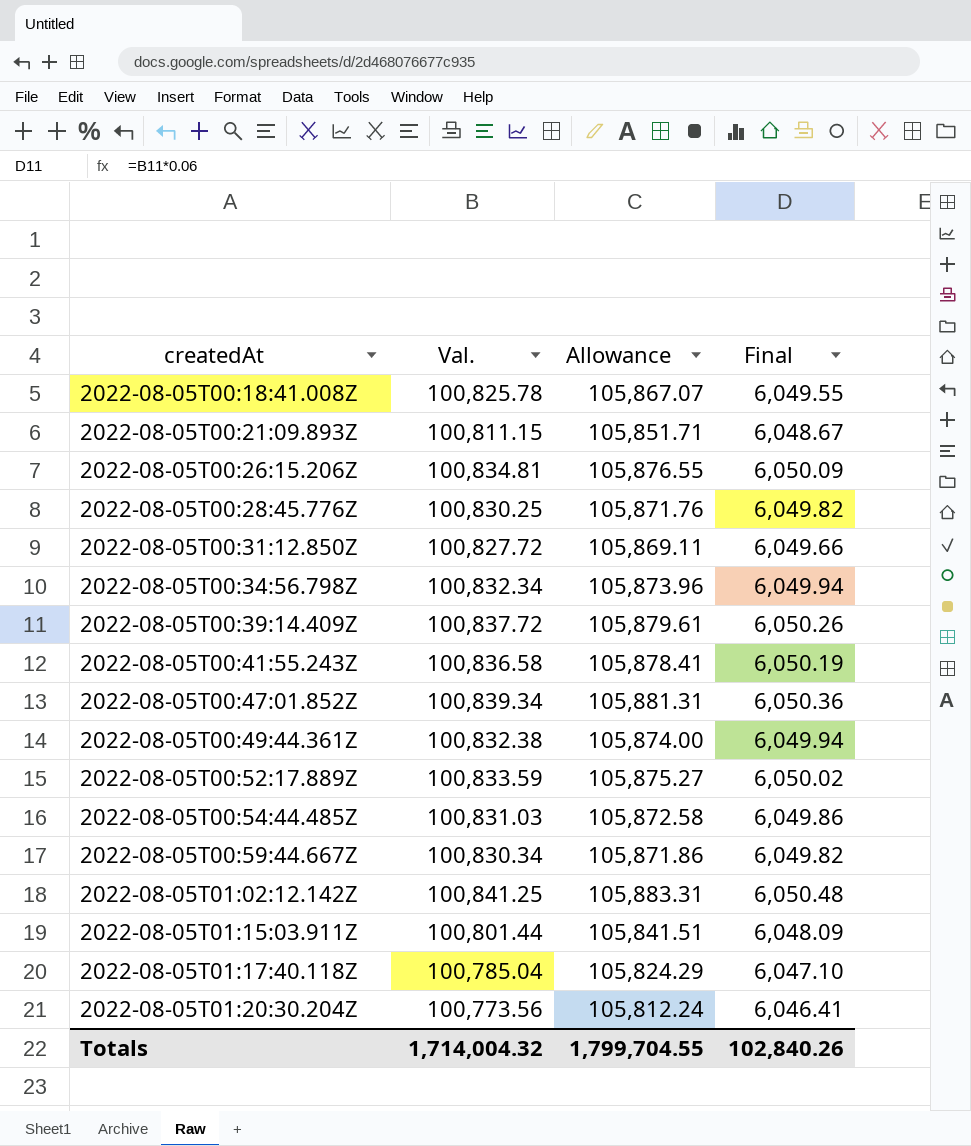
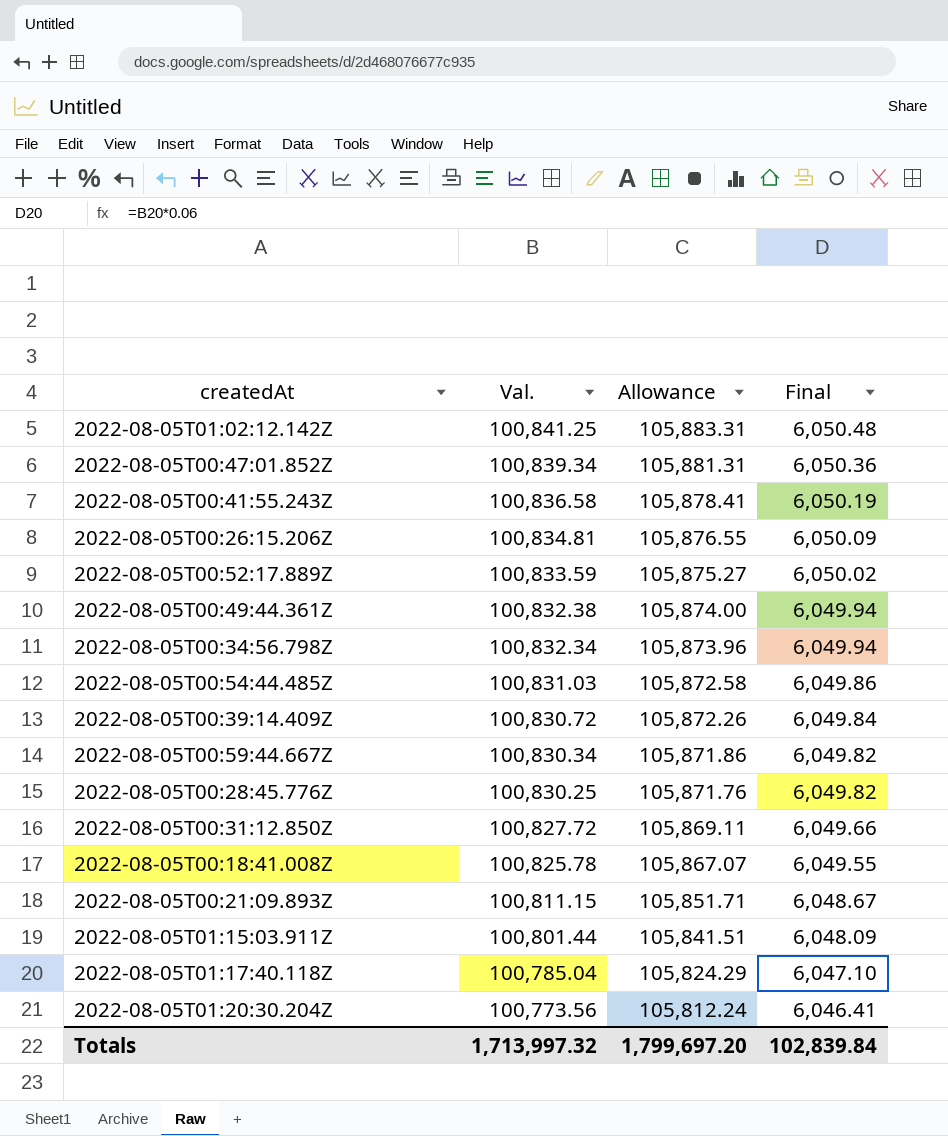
row order: createdAt ascending -> Val. descending
2022-08-05T00:39:14.409Z | Val.: 100,837.72 -> 100,830.72
2022-08-05T00:39:14.409Z | Allowance: 105,879.61 -> 105,872.26
2022-08-05T00:39:14.409Z | Final: 6,050.26 -> 6,049.84
Totals | Val.: 1,714,004.32 -> 1,713,997.32
Totals | Allowance: 1,799,704.55 -> 1,799,697.20
Totals | Final: 102,840.26 -> 102,839.84

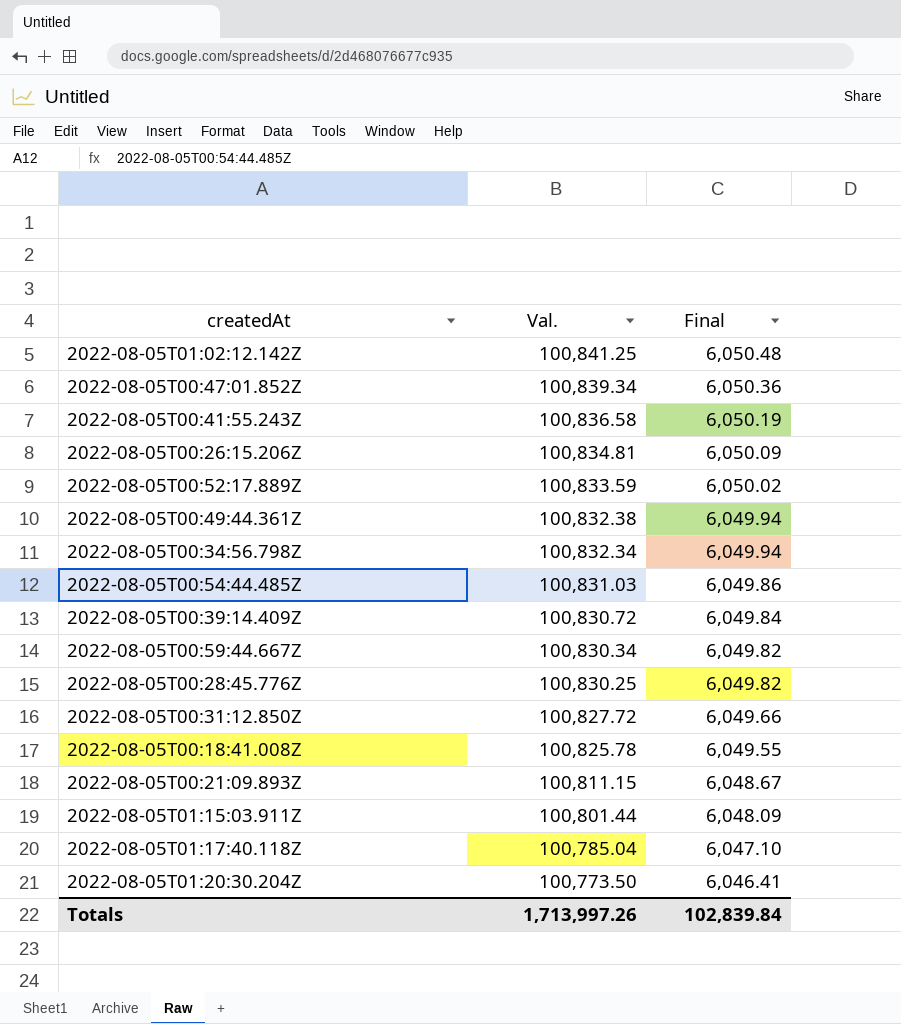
column Allowance | formula: [Val.] * 1.05 -> none
2022-08-05T01:20:30.204Z | Val.: 100,773.56 -> 100,773.50
Totals | Val.: 1,713,997.32 -> 1,713,997.26

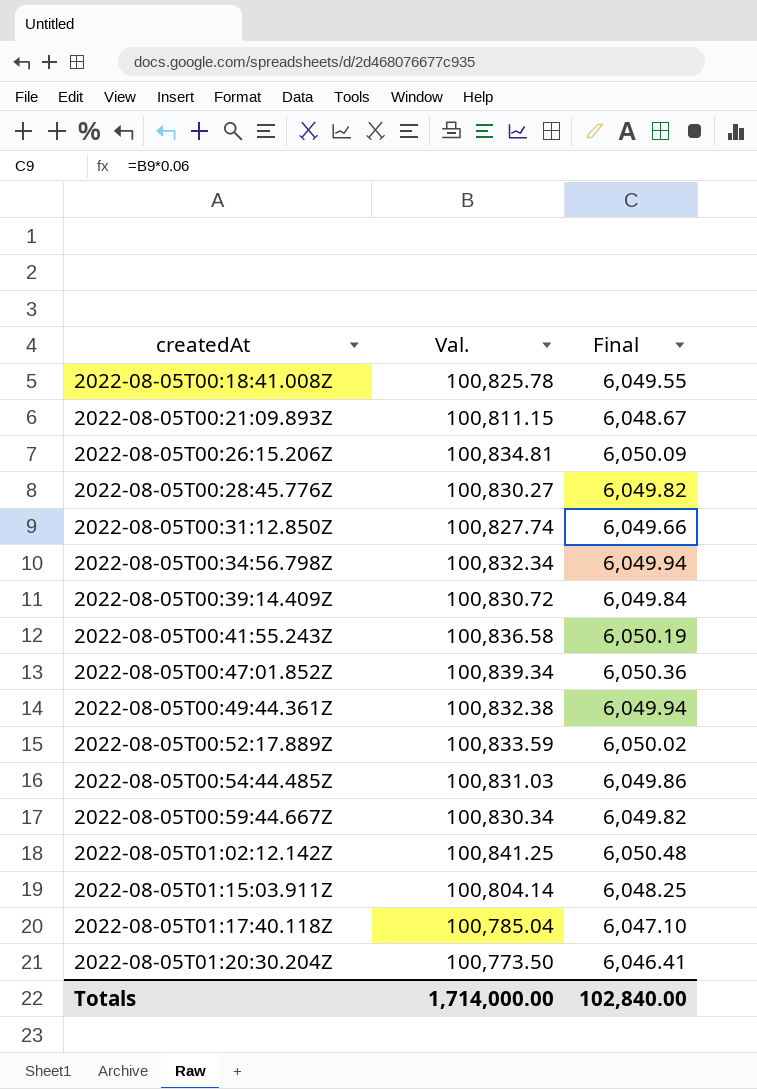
row order: Val. descending -> createdAt ascending
2022-08-05T00:28:45.776Z | Val.: 100,830.25 -> 100,830.27
2022-08-05T00:31:12.850Z | Val.: 100,827.72 -> 100,827.74
2022-08-05T01:15:03.911Z | Val.: 100,801.44 -> 100,804.14
2022-08-05T01:15:03.911Z | Final: 6,048.09 -> 6,048.25
Totals | Val.: 1,713,997.26 -> 1,714,000.00
Totals | Final: 102,839.84 -> 102,840.00

